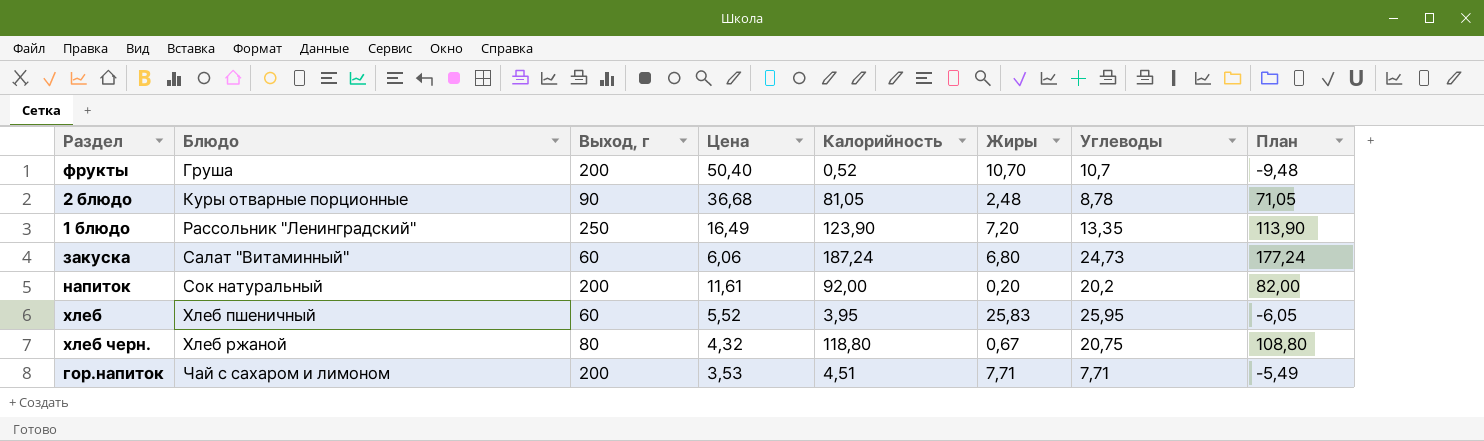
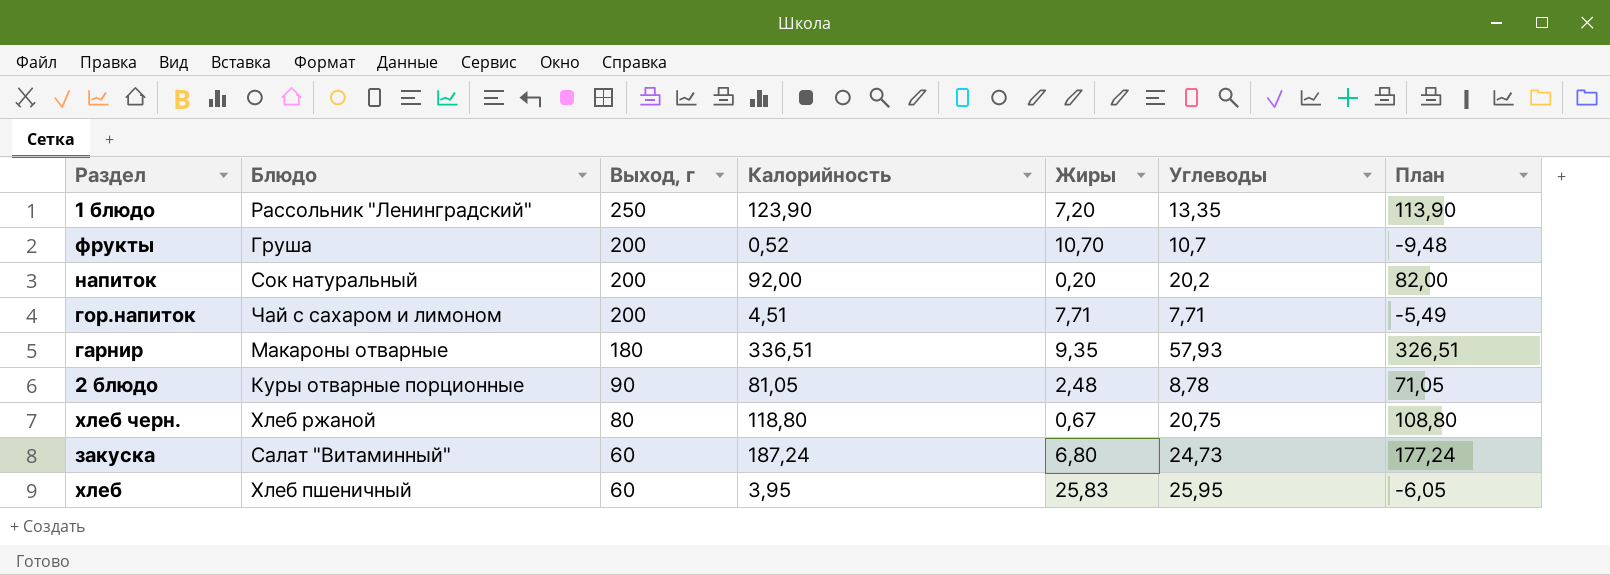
row order: Блюдо ascending -> Выход, г descending
column Цена | position: 4 -> none
row гарнир: none -> Макароны отварные | 180 | 336,51 | 9,35 | 57,93 | 326,51

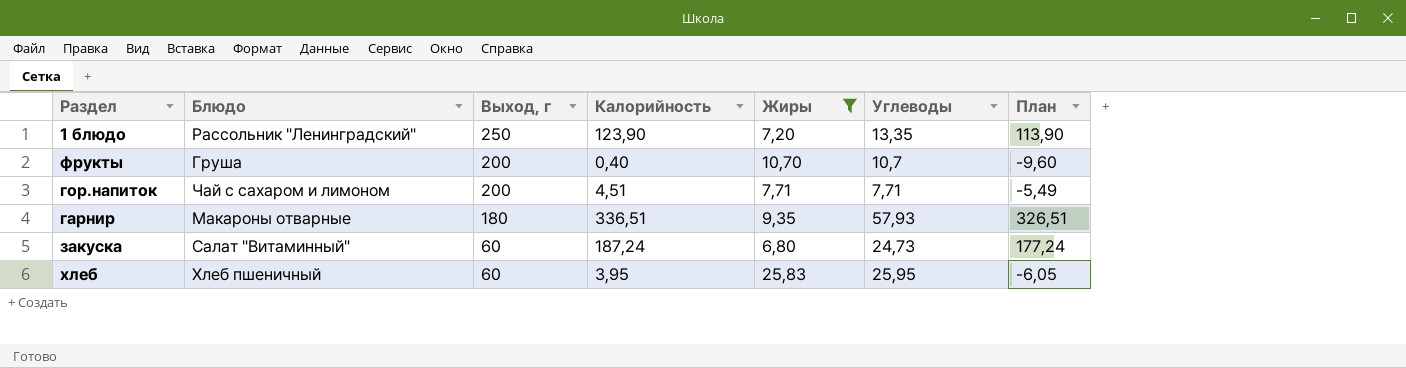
filter: none -> Жиры >= 6,80
фрукты | Калорийность: 0,52 -> 0,40
фрукты | План: -9,48 -> -9,60

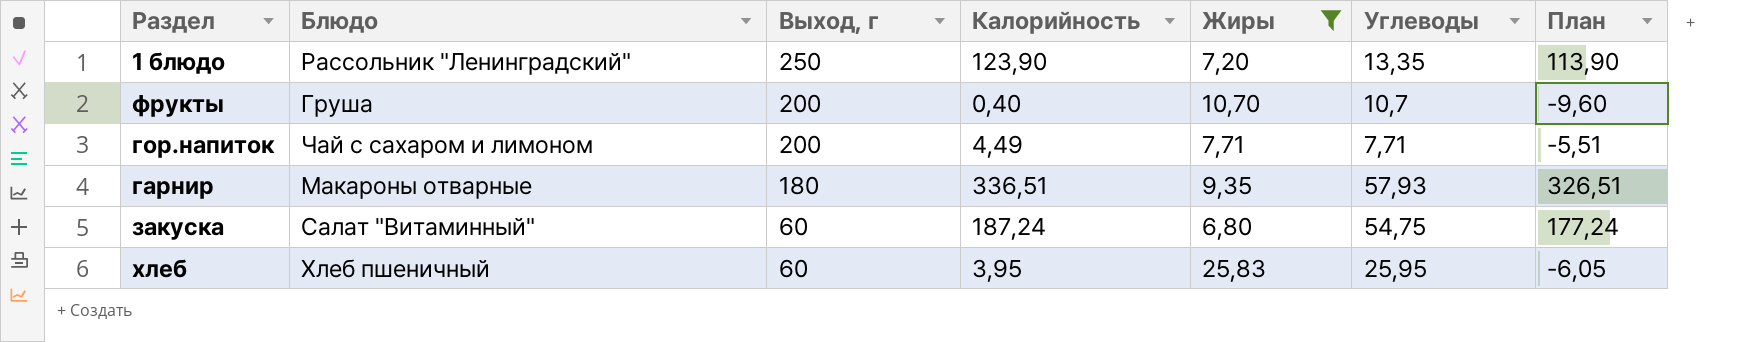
гор.напиток | Калорийность: 4,51 -> 4,49
гор.напиток | План: -5,49 -> -5,51
закуска | Углеводы: 24,73 -> 54,75

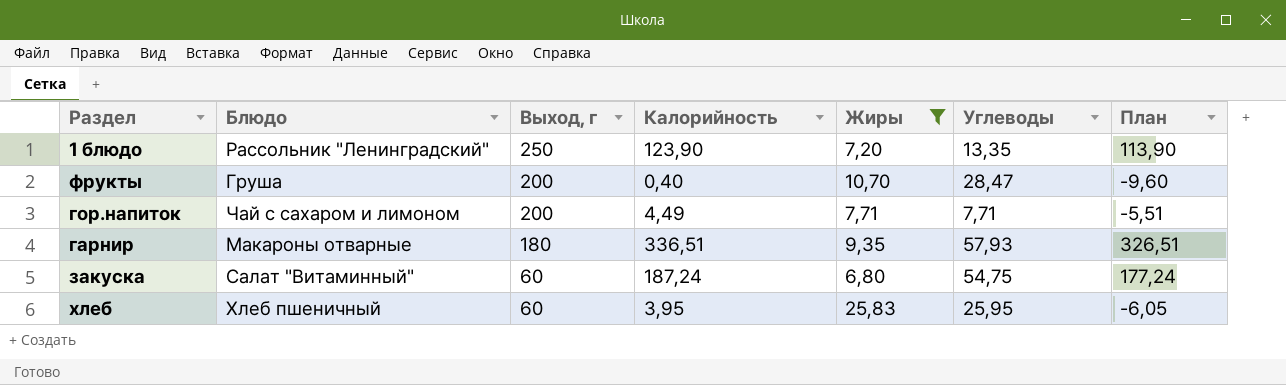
фрукты | Углеводы: 10,7 -> 28,47

